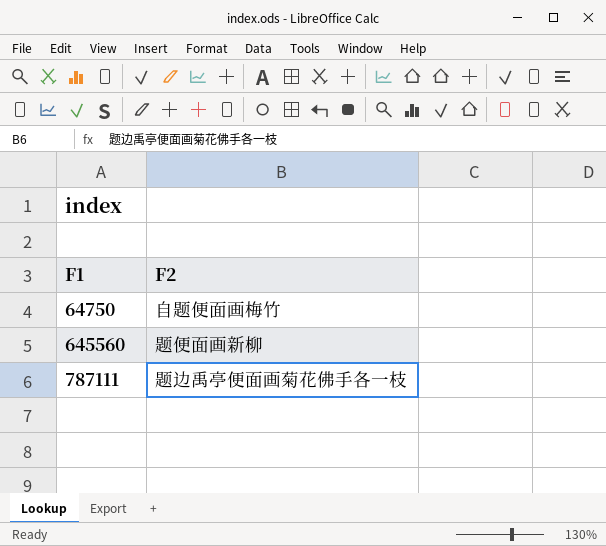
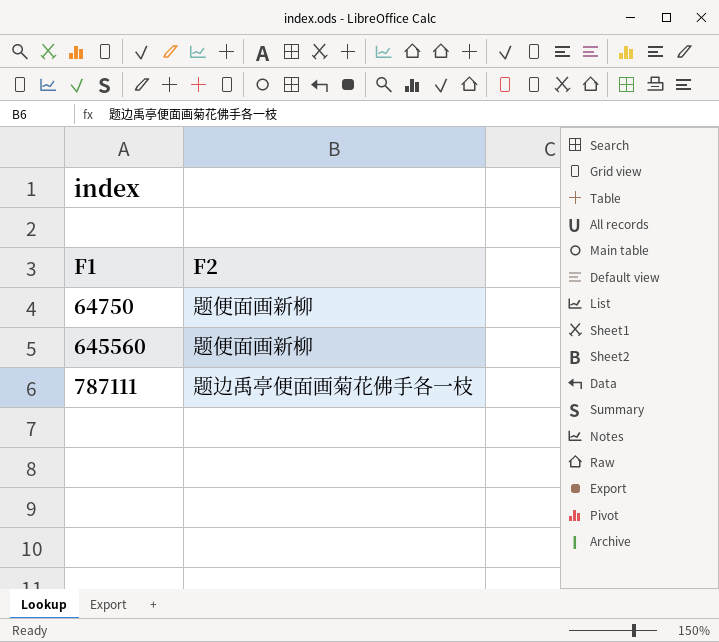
64750 | F2: 自题便面画梅竹 -> 题便面画新柳

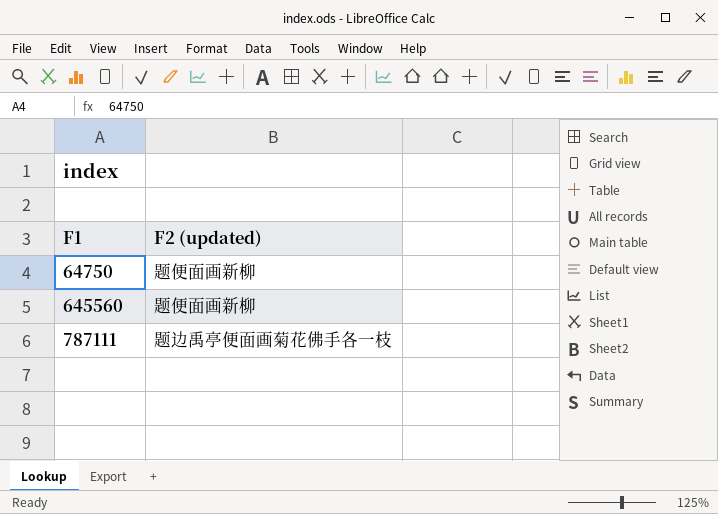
column name: F2 -> F2 (updated)

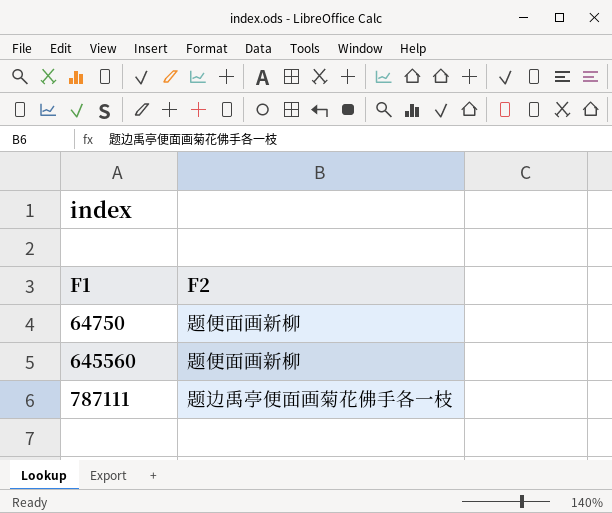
column name: F2 (updated) -> F2

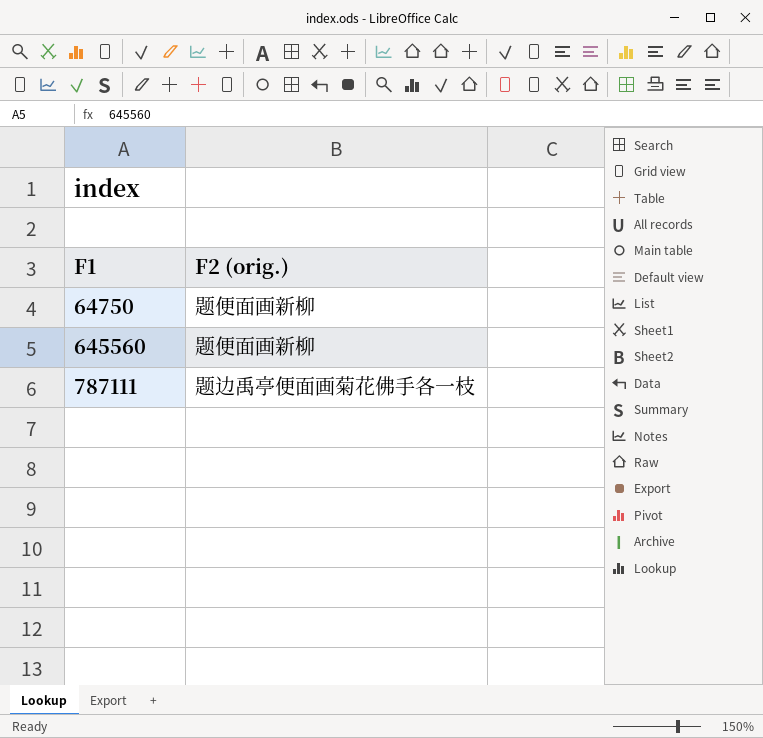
column name: F2 -> F2 (orig.)

